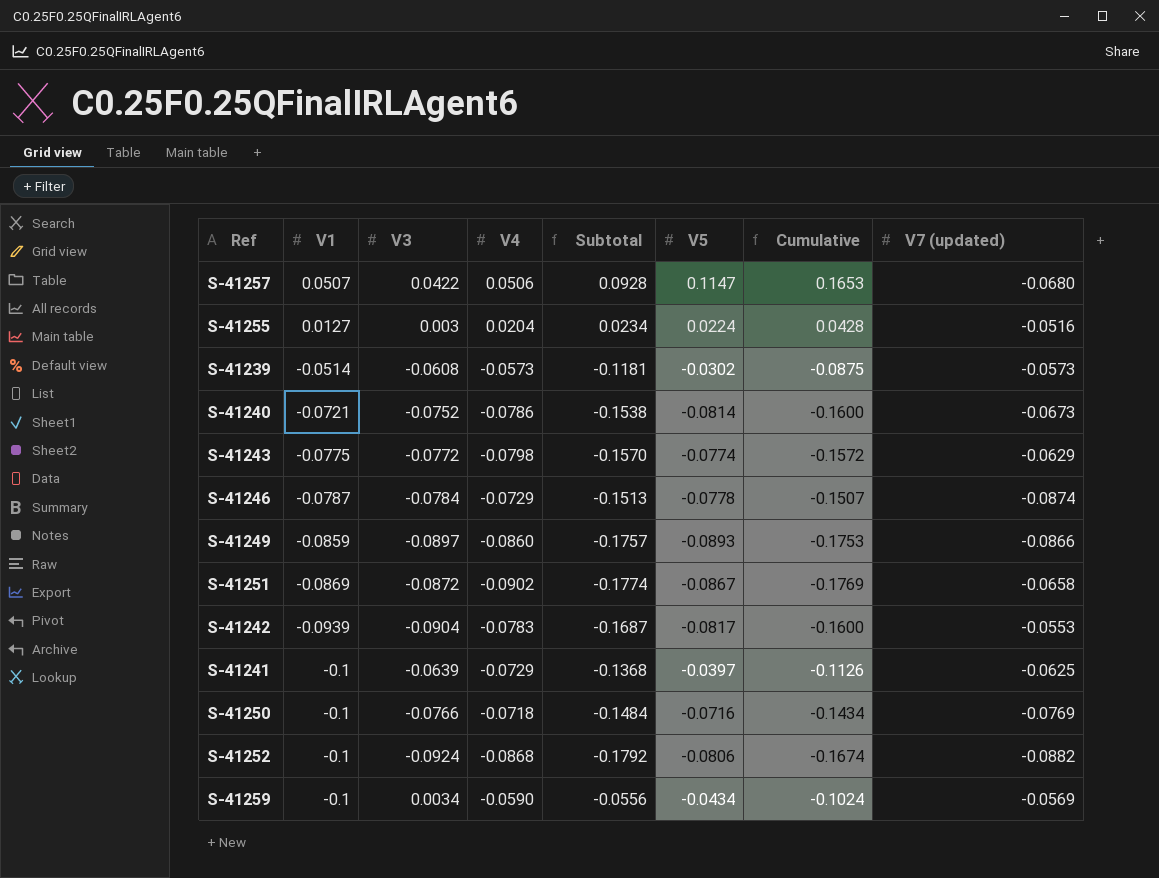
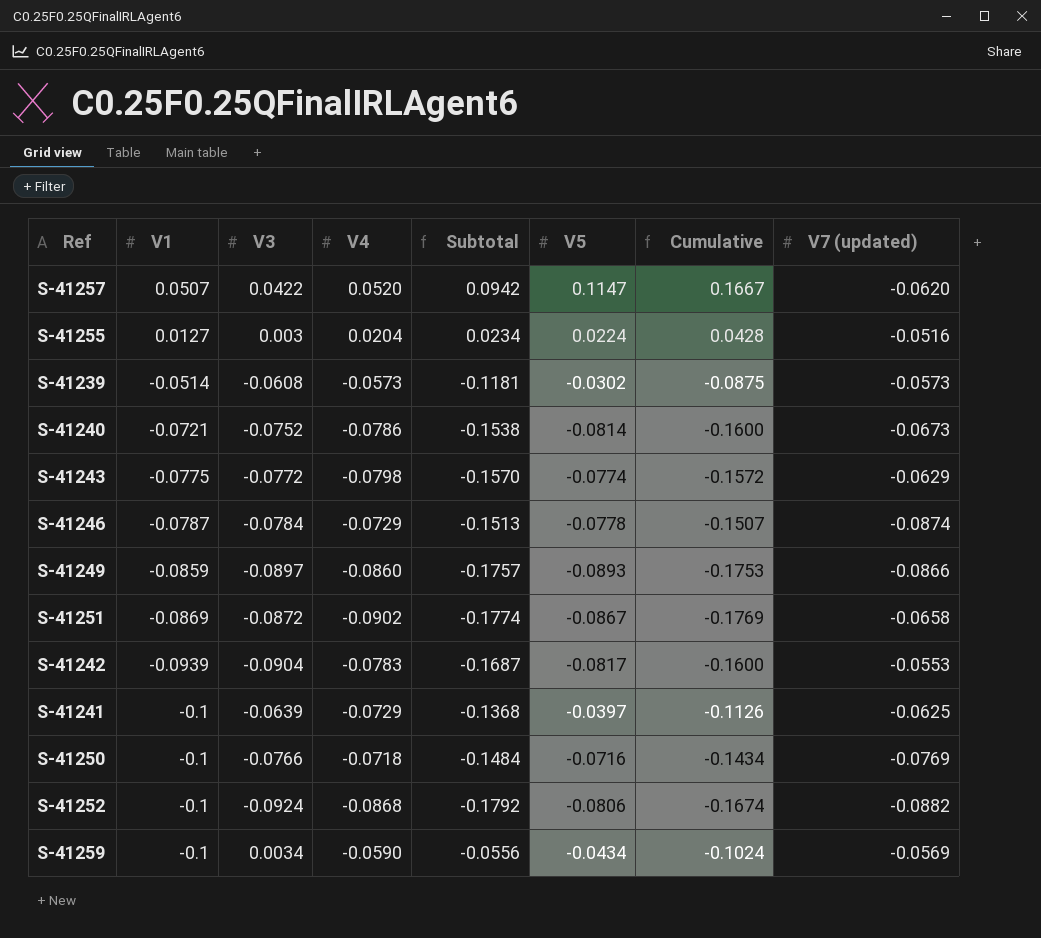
S-41257 | V4: 0.0506 -> 0.0520
S-41257 | Subtotal: 0.0928 -> 0.0942
S-41257 | Cumulative: 0.1653 -> 0.1667
S-41257 | V7 (updated): -0.0680 -> -0.0620

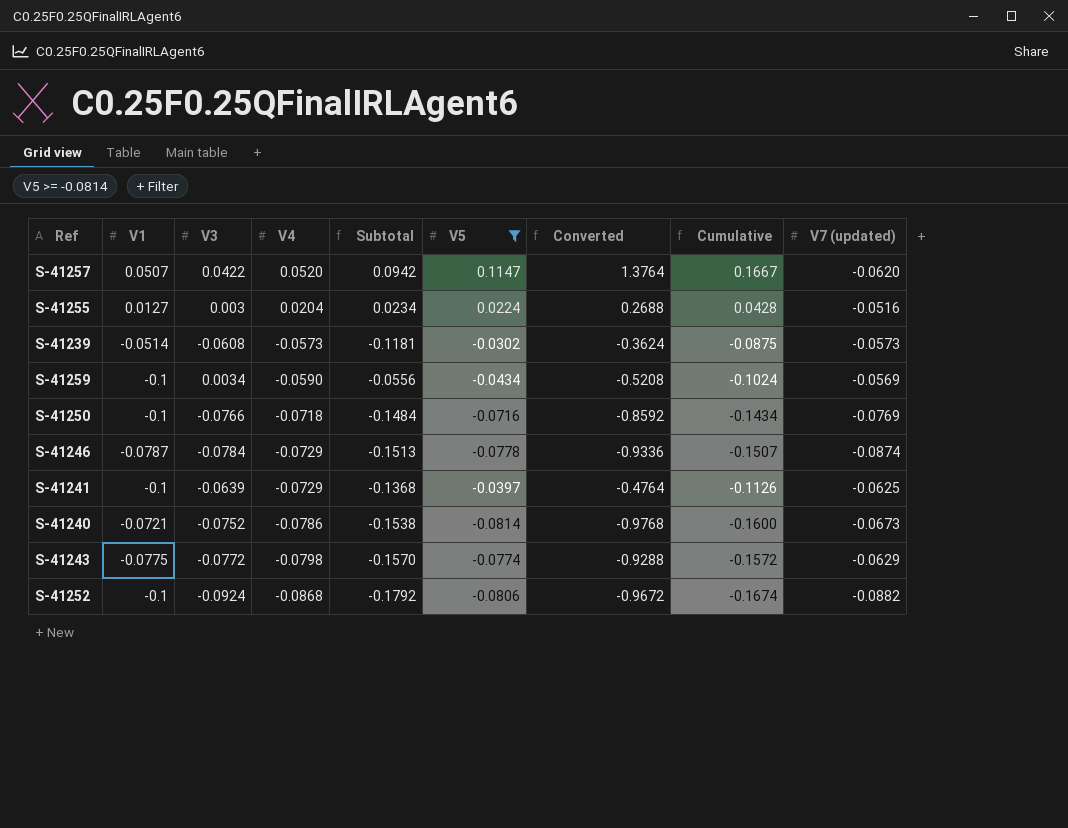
filter: none -> V5 >= -0.0814
row order: V1 descending -> V4 descending
column Converted | formula: none -> [V5] * 12

